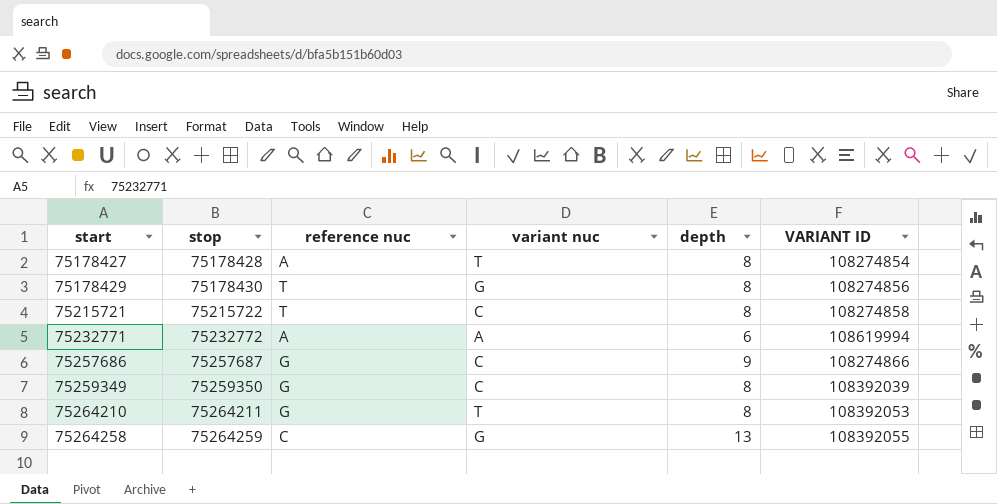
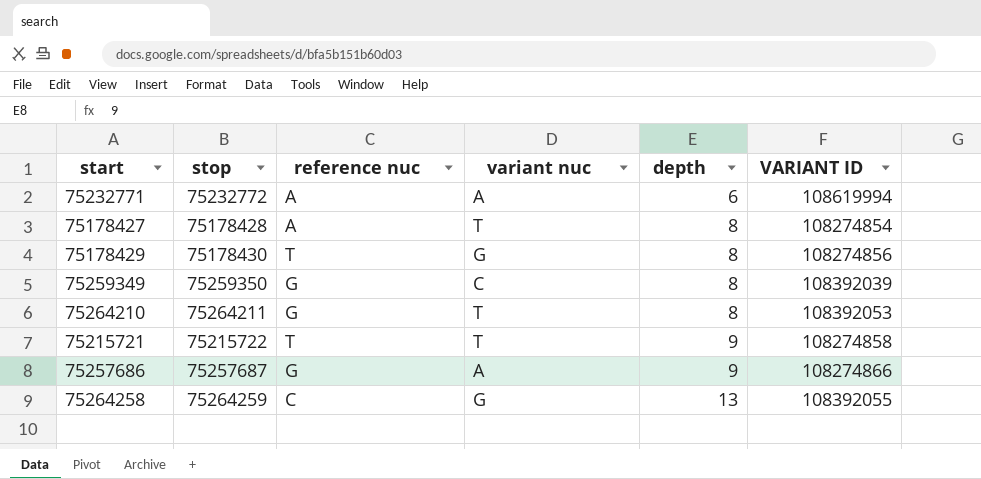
row order: start ascending -> depth ascending
75215721 | variant nuc: C -> T
75215721 | depth: 8 -> 9
75257686 | variant nuc: C -> A

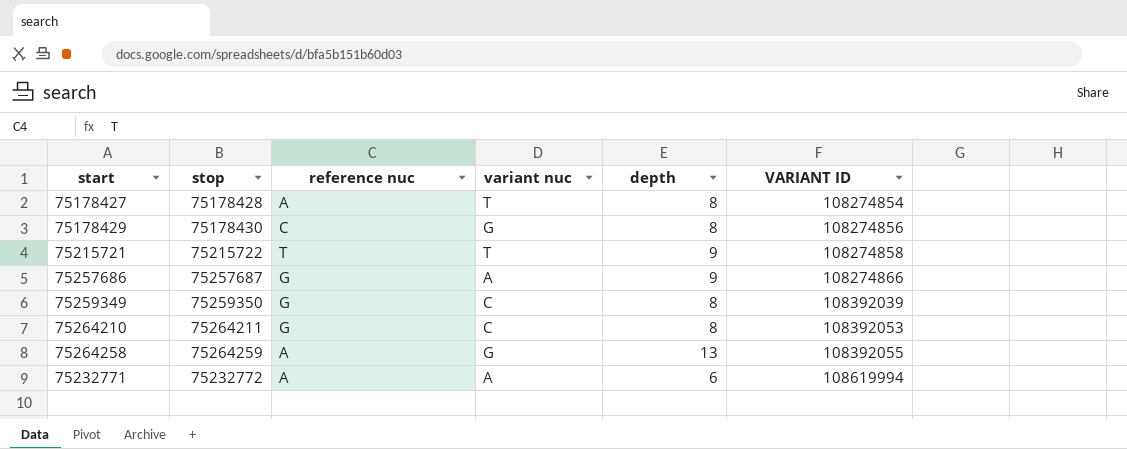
row order: depth ascending -> VARIANT ID ascending
75178429 | reference nuc: T -> C
75264210 | variant nuc: T -> C
75264258 | reference nuc: C -> A

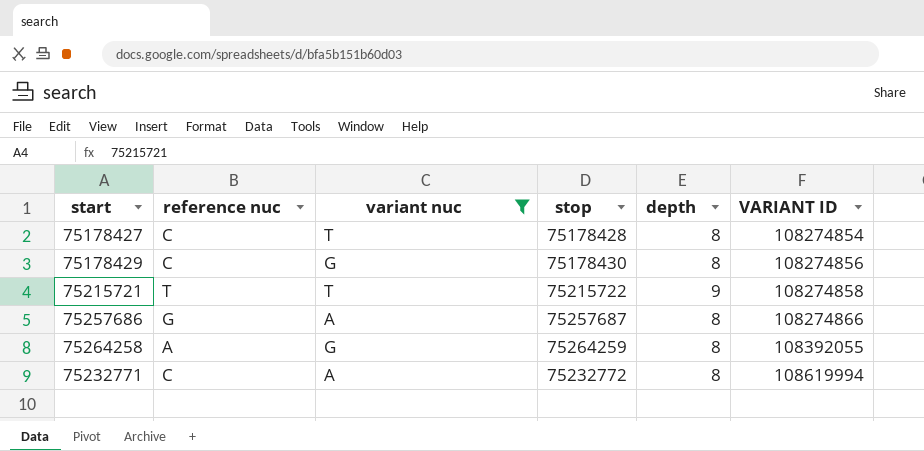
filter: none -> variant nuc != C
column stop | position: 2 -> 4
75178427 | reference nuc: A -> C
75257686 | depth: 9 -> 8
75264258 | depth: 13 -> 8
75232771 | reference nuc: A -> C
75232771 | depth: 6 -> 8

